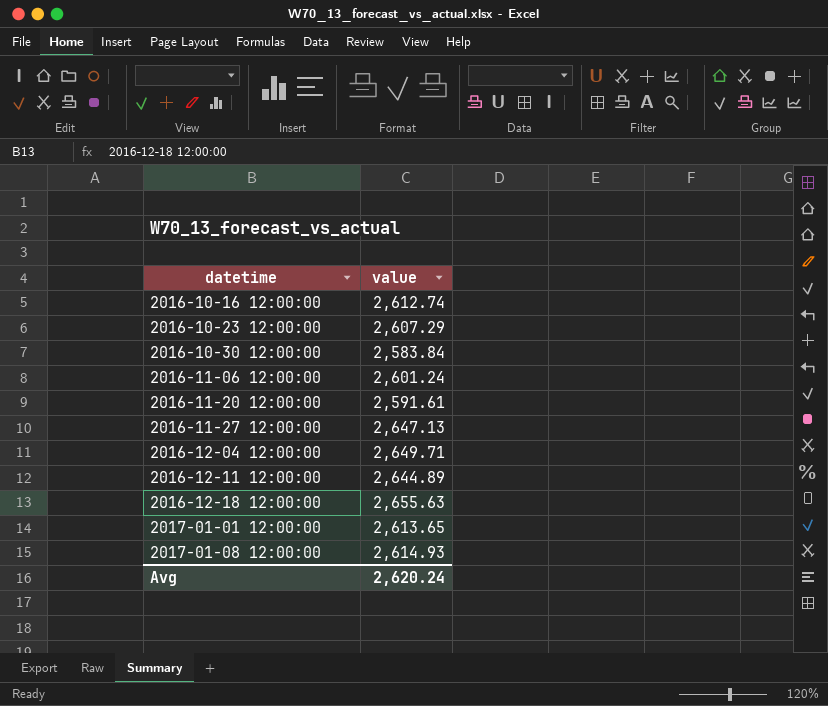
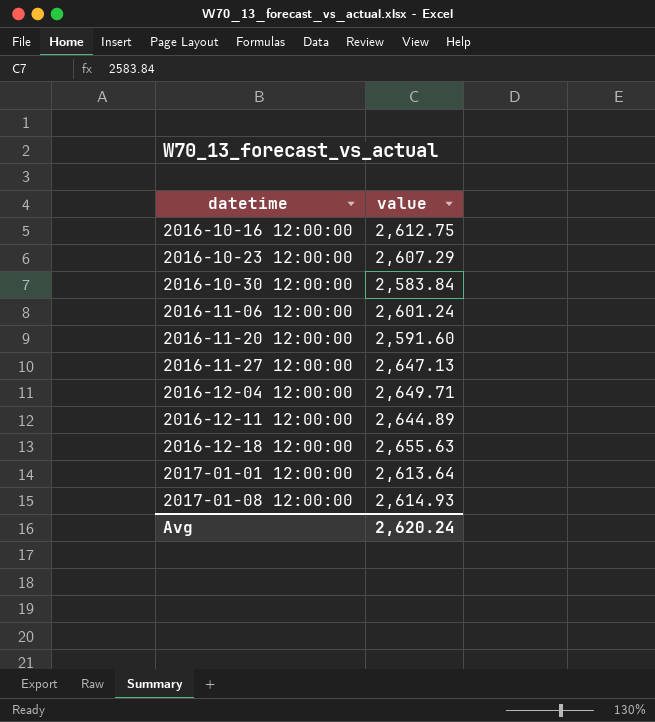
2016-10-16 12:00:00 | value: 2,612.74 -> 2,612.75
2016-11-20 12:00:00 | value: 2,591.61 -> 2,591.60
2017-01-01 12:00:00 | value: 2,613.65 -> 2,613.64

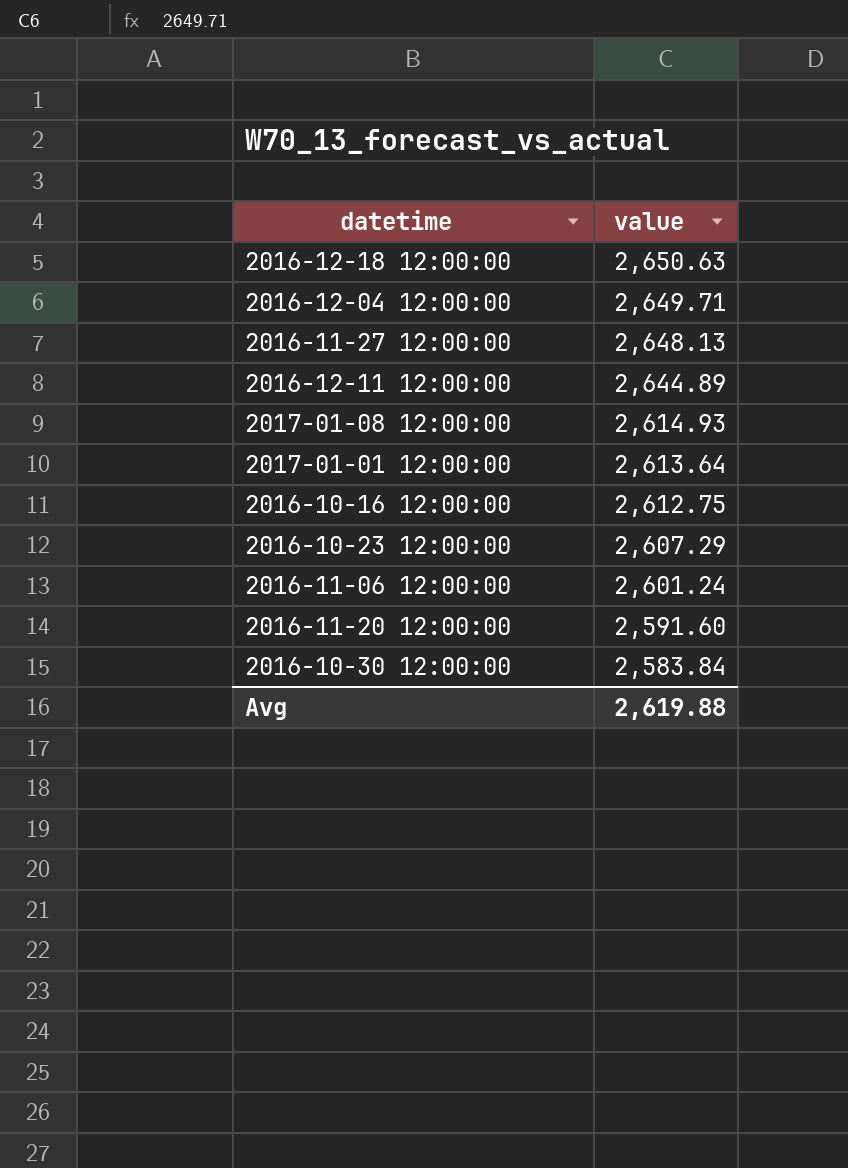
row order: datetime ascending -> value descending
2016-12-18 12:00:00 | value: 2,655.63 -> 2,650.63
2016-11-27 12:00:00 | value: 2,647.13 -> 2,648.13
Avg | value: 2,620.24 -> 2,619.88

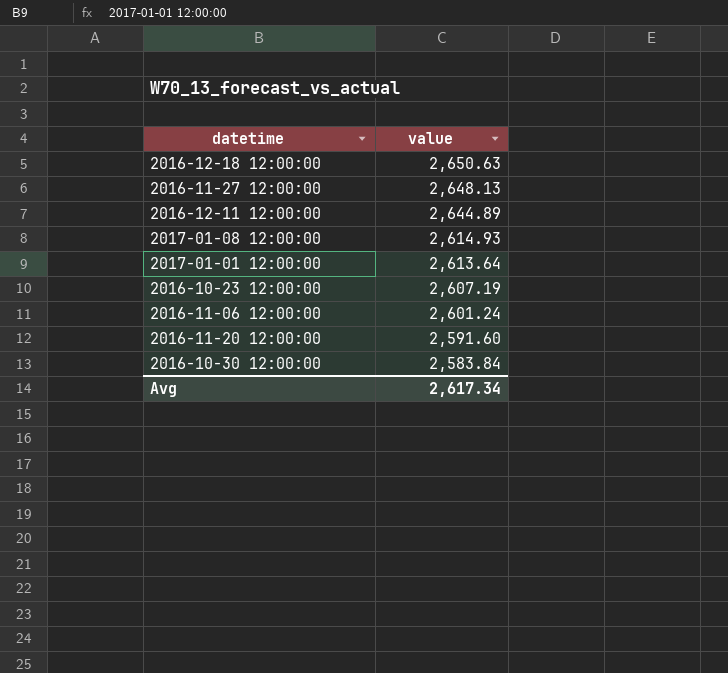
row 2016-12-04 12:00:00: 2,649.71 -> none
row 2016-10-16 12:00:00: 2,612.75 -> none
2016-10-23 12:00:00 | value: 2,607.29 -> 2,607.19
Avg | value: 2,619.88 -> 2,617.34

